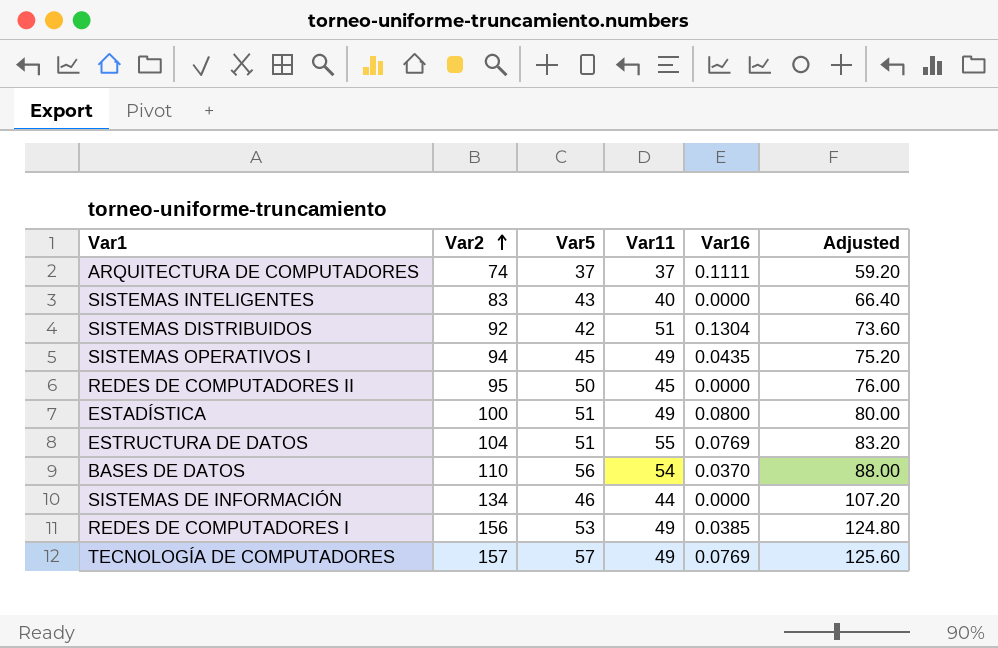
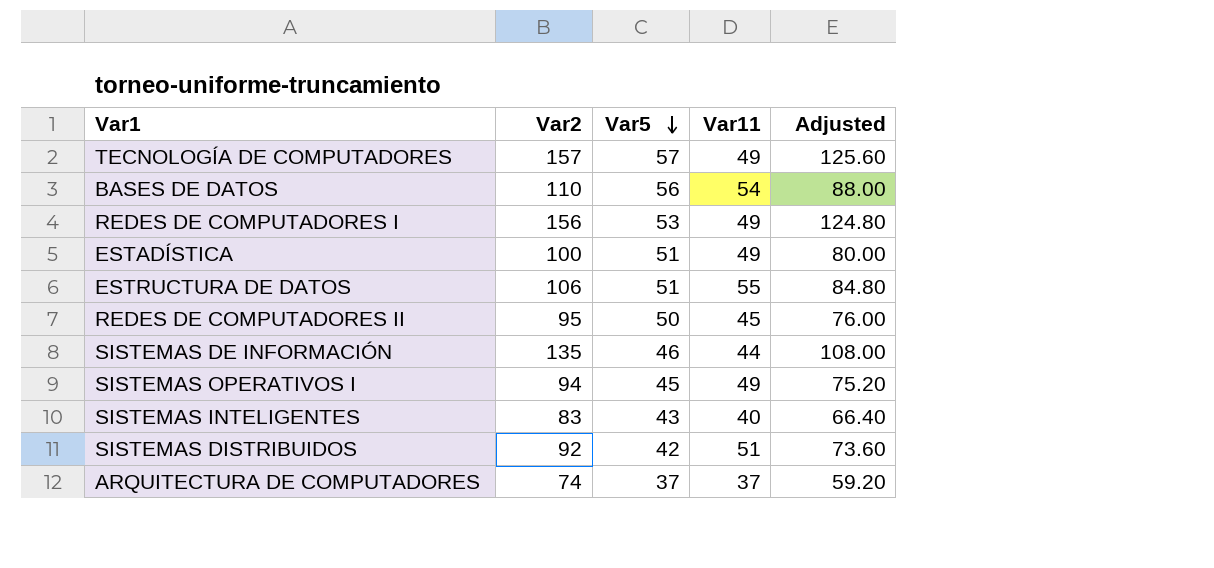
row order: Var2 ascending -> Var5 descending
column Var16 | position: 5 -> none
ESTRUCTURA DE DATOS | Var2: 104 -> 106
ESTRUCTURA DE DATOS | Adjusted: 83.20 -> 84.80
SISTEMAS DE INFORMACIÓN | Var2: 134 -> 135
SISTEMAS DE INFORMACIÓN | Adjusted: 107.20 -> 108.00

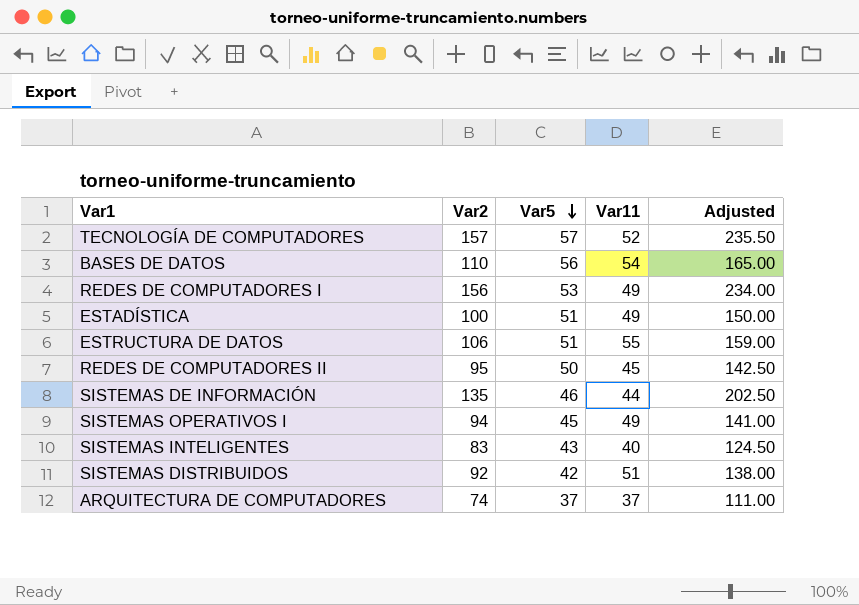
column Adjusted | formula: [Var2] * 0.8 -> [Var2] * 1.5
TECNOLOGÍA DE COMPUTADORES | Var11: 49 -> 52

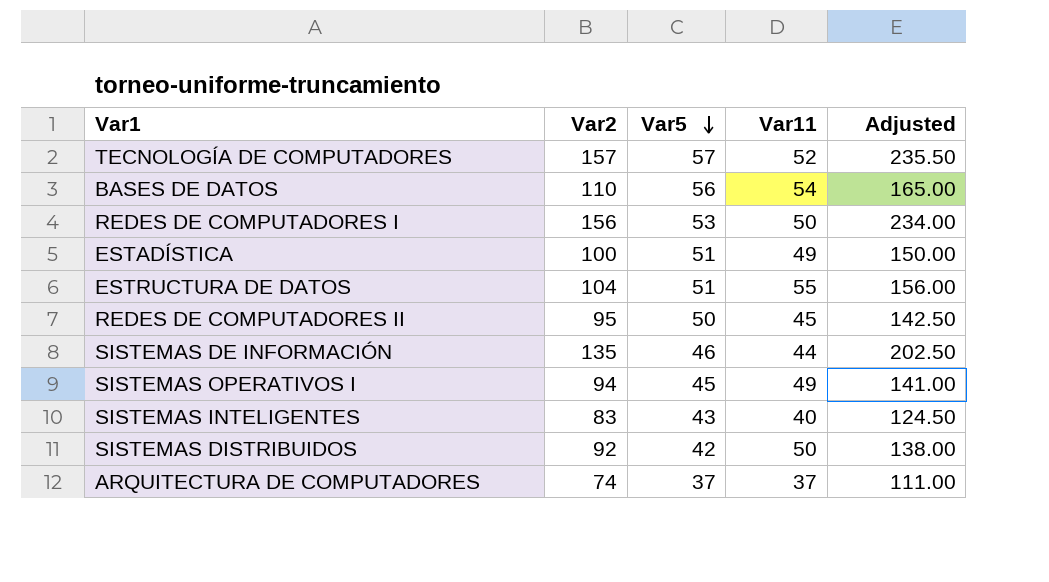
REDES DE COMPUTADORES I | Var11: 49 -> 50
ESTRUCTURA DE DATOS | Var2: 106 -> 104
ESTRUCTURA DE DATOS | Adjusted: 159.00 -> 156.00
SISTEMAS DISTRIBUIDOS | Var11: 51 -> 50

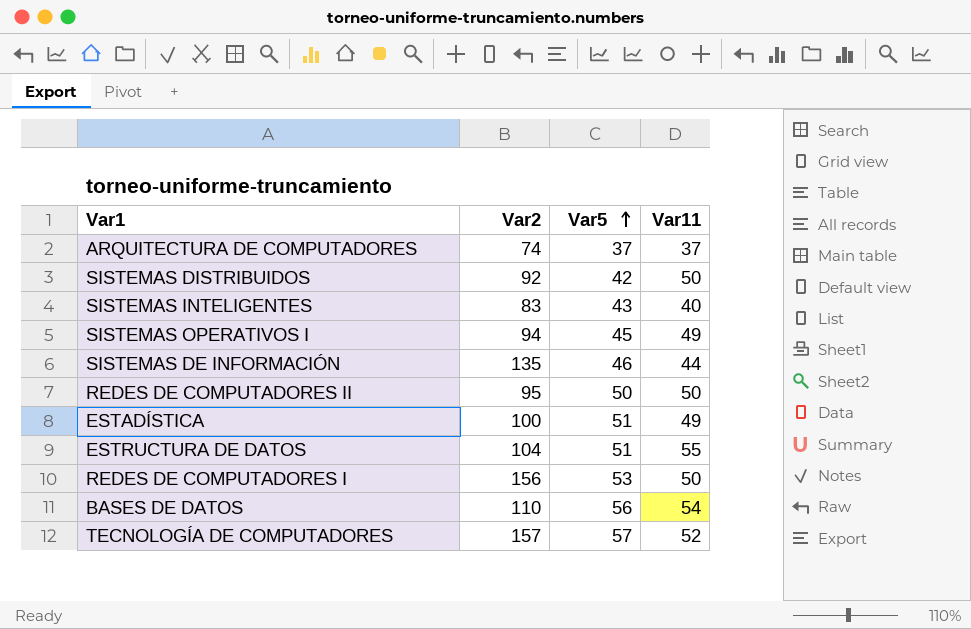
row order: Var5 descending -> Var5 ascending
column Adjusted | formula: [Var2] * 1.5 -> none
REDES DE COMPUTADORES II | Var11: 45 -> 50

